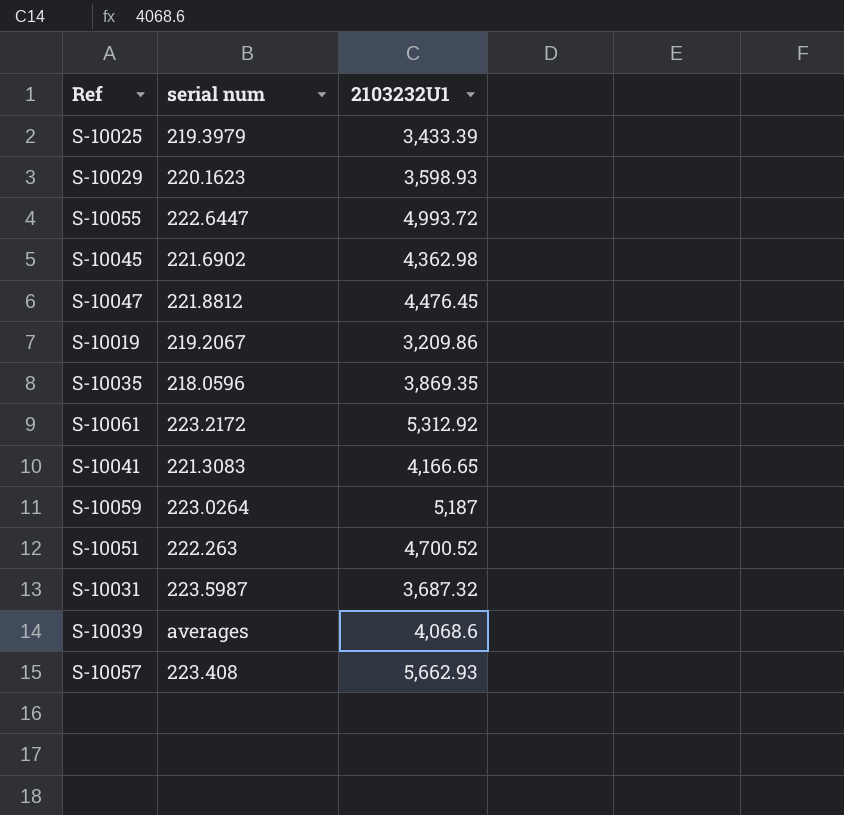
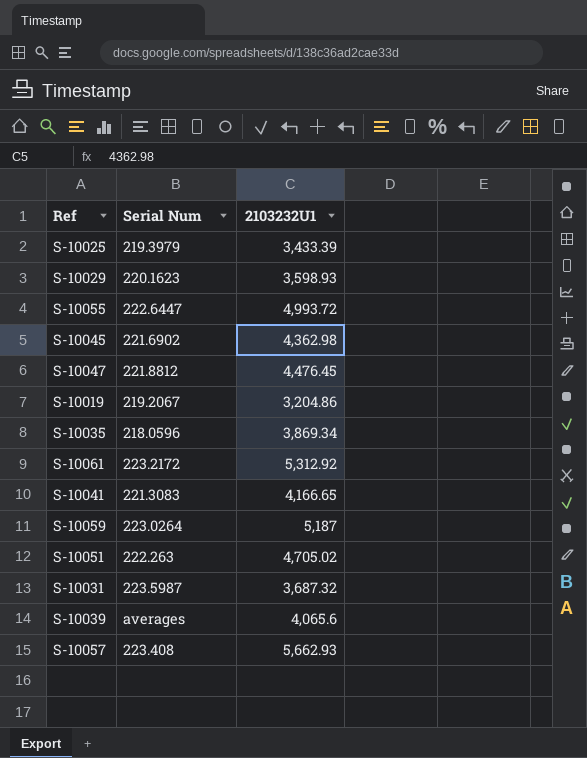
column name: serial num -> Serial Num
S-10019 | 2103232U1: 3,209.86 -> 3,204.86
S-10035 | 2103232U1: 3,869.35 -> 3,869.34
S-10051 | 2103232U1: 4,700.52 -> 4,705.02
S-10039 | 2103232U1: 4,068.6 -> 4,065.6

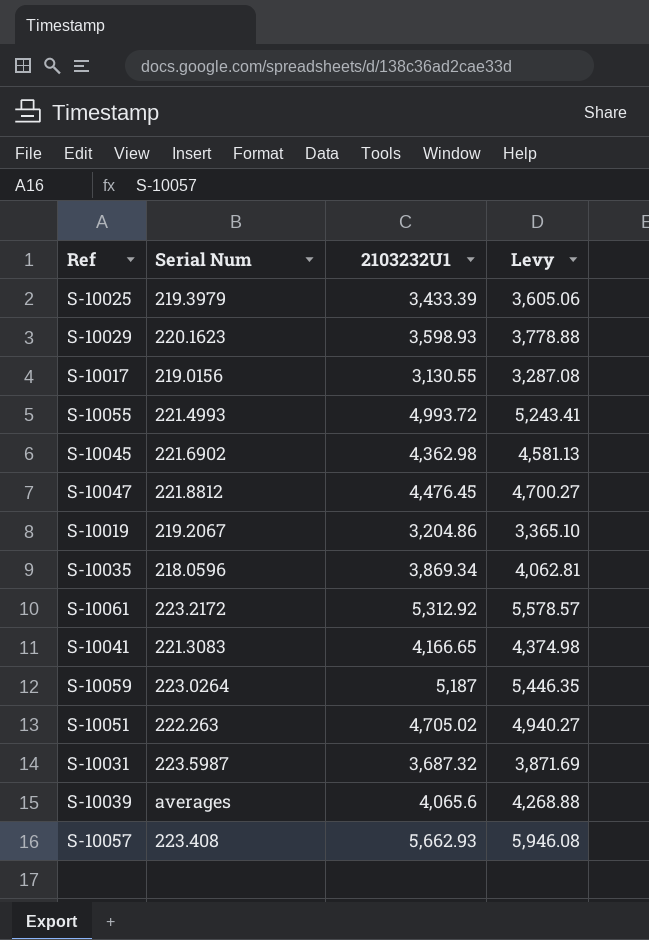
column Levy | formula: none -> [2103232U1] * 1.05
row S-10017: none -> 219.0156 | 3,130.55 | 3,287.08
S-10055 | Serial Num: 222.6447 -> 221.4993

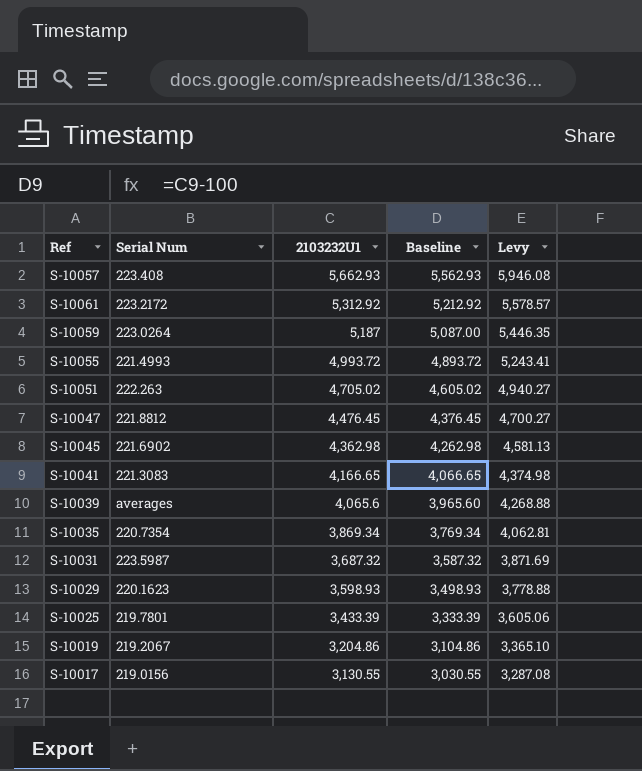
row order: none -> 2103232U1 descending
column Baseline | formula: none -> [2103232U1] - 100
S-10035 | Serial Num: 218.0596 -> 220.7354
S-10025 | Serial Num: 219.3979 -> 219.7801

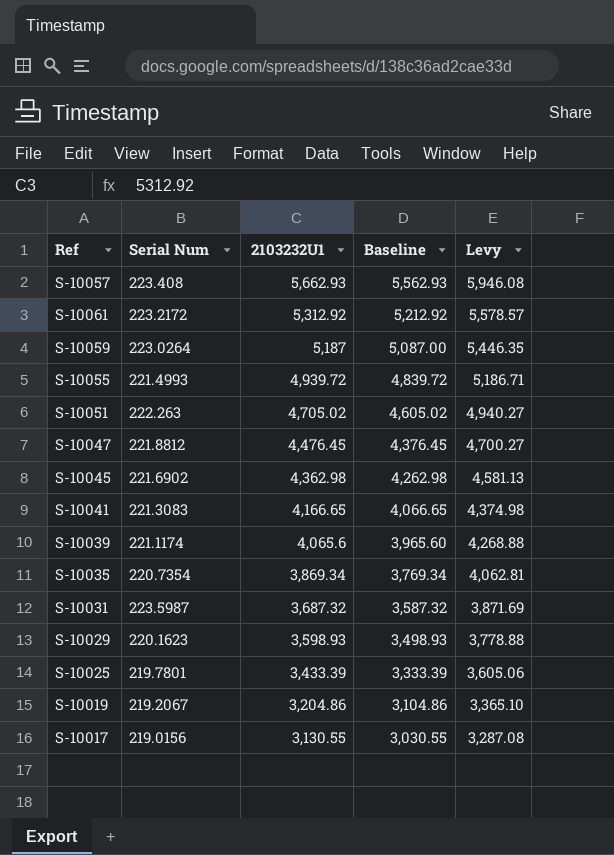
S-10055 | 2103232U1: 4,993.72 -> 4,939.72
S-10055 | Baseline: 4,893.72 -> 4,839.72
S-10055 | Levy: 5,243.41 -> 5,186.71
S-10039 | Serial Num: averages -> 221.1174

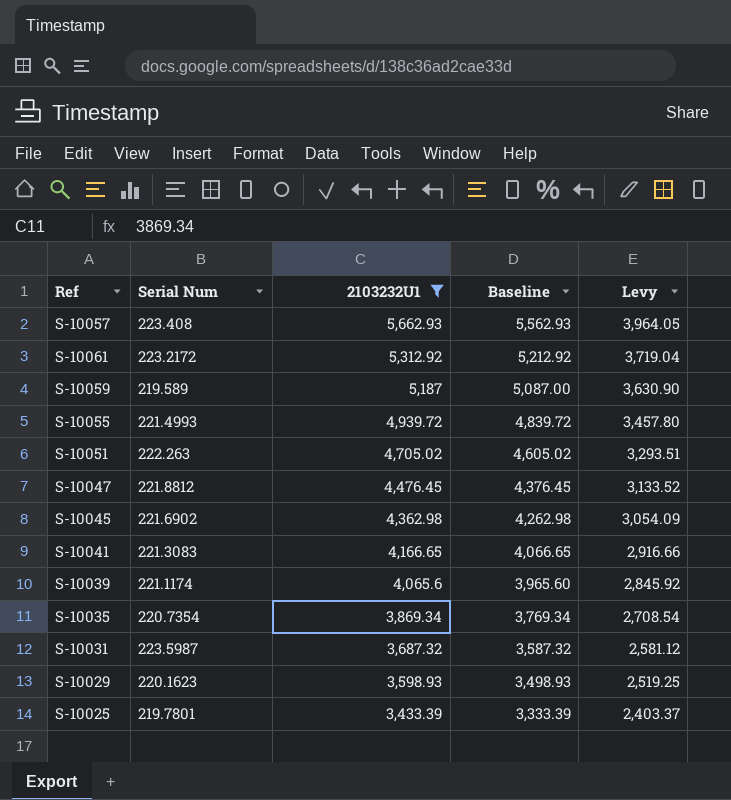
filter: none -> 2103232U1 >= 3,433.39
column Levy | formula: [2103232U1] * 1.05 -> [2103232U1] * 0.7
S-10059 | Serial Num: 223.0264 -> 219.589

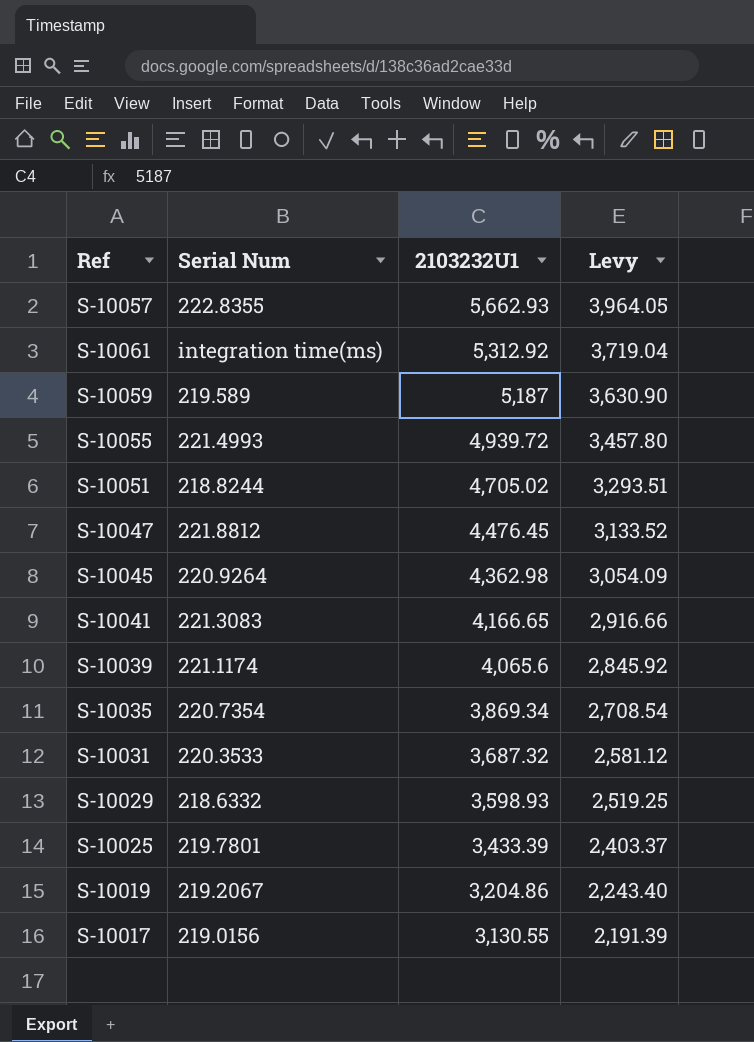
filter: 2103232U1 >= 3,433.39 -> none
column Baseline | formula: [2103232U1] - 100 -> none
S-10057 | Serial Num: 223.408 -> 222.8355
S-10061 | Serial Num: 223.2172 -> integration time(ms)
S-10051 | Serial Num: 222.263 -> 218.8244
S-10045 | Serial Num: 221.6902 -> 220.9264
S-10031 | Serial Num: 223.5987 -> 220.3533
S-10029 | Serial Num: 220.1623 -> 218.6332

